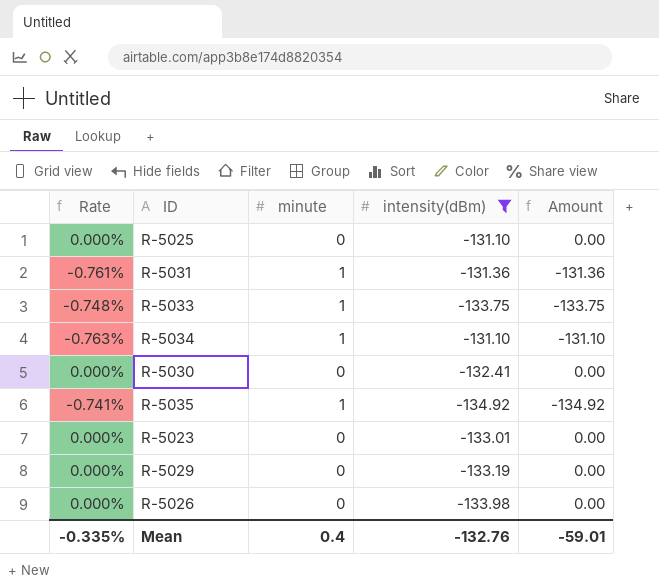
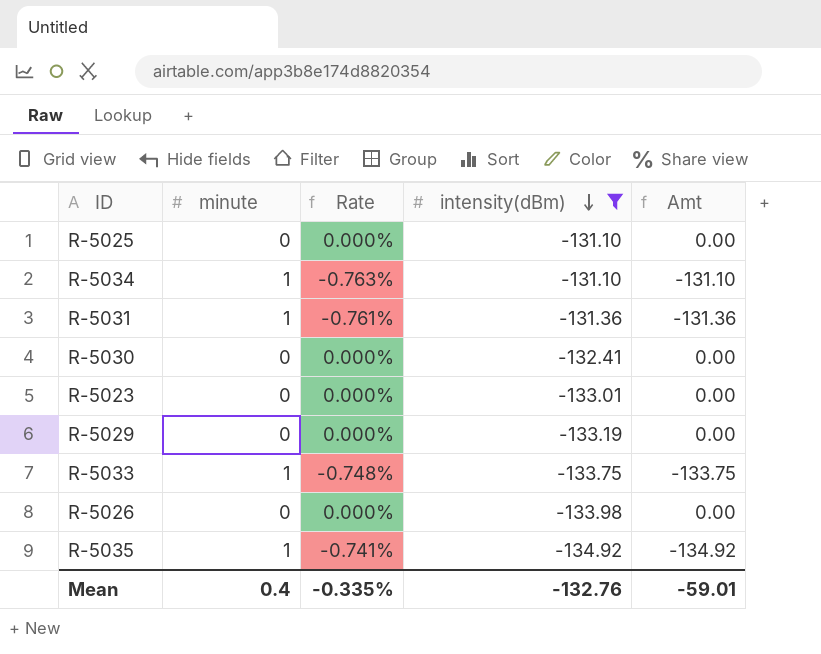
row order: none -> intensity(dBm) descending
column Rate | position: 1 -> 3
column name: Amount -> Amt

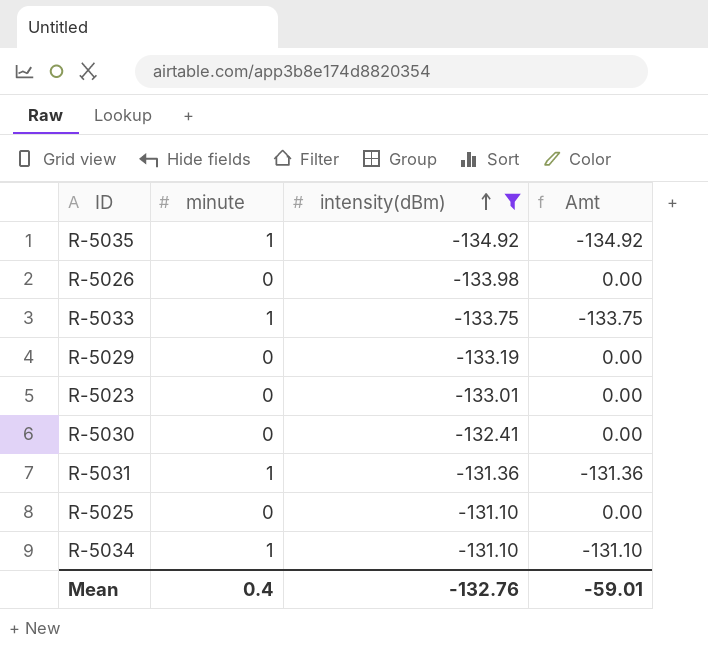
row order: intensity(dBm) descending -> intensity(dBm) ascending
column Rate | formula: [minute] / [intensity(dBm)] -> none

